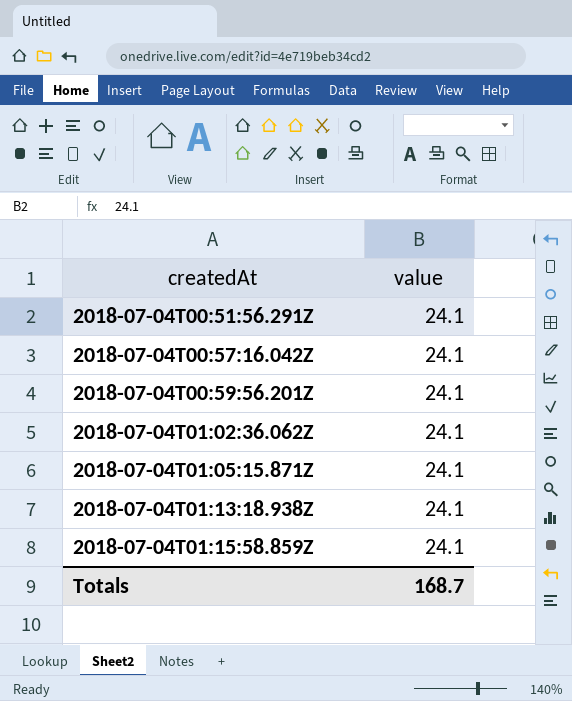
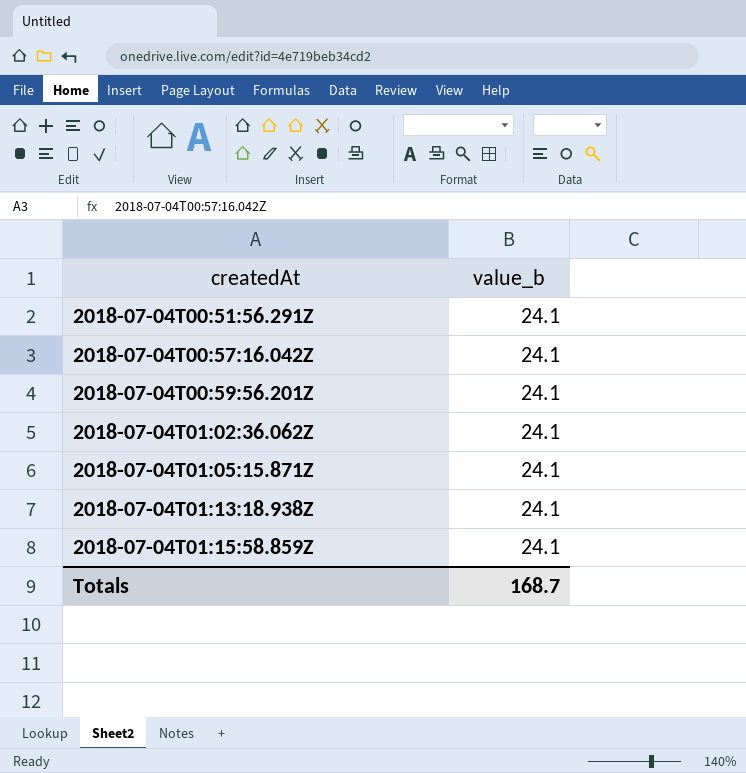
column name: value -> value_b

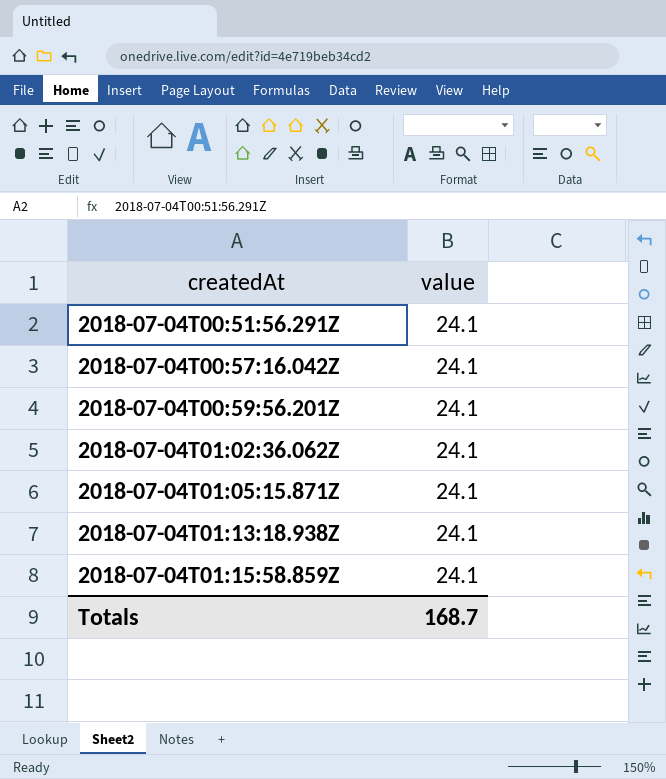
column name: value_b -> value

